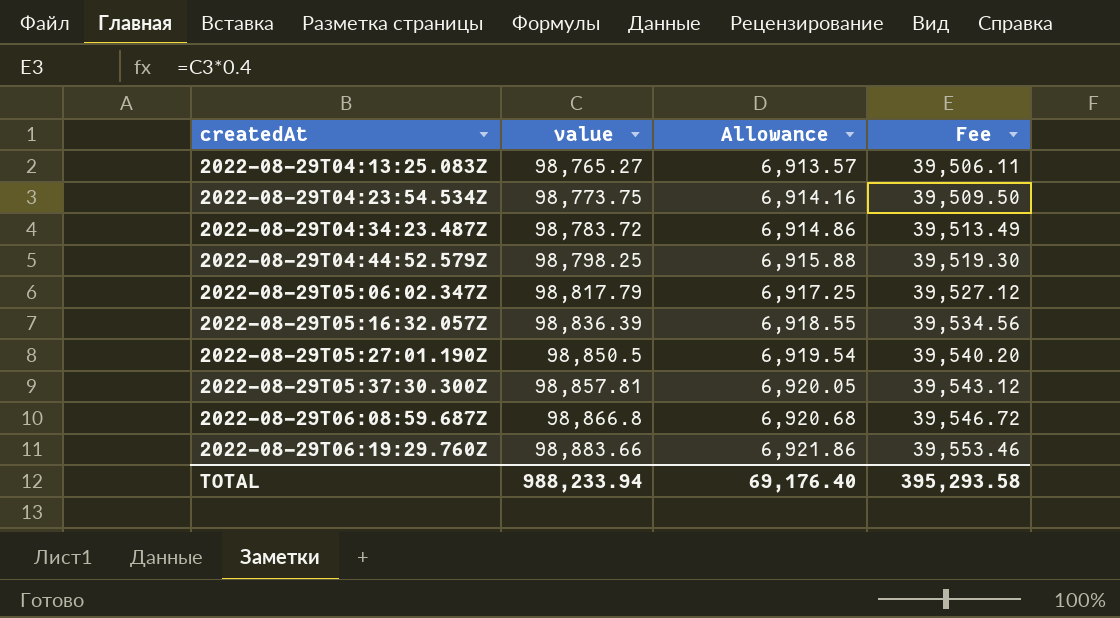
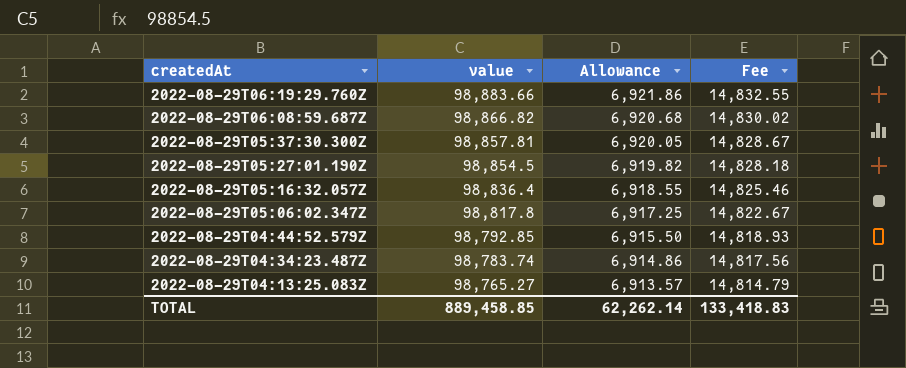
row order: createdAt ascending -> createdAt descending
column Fee | formula: [value] * 0.4 -> [value] * 0.15
row 2022-08-29T04:23:54.534Z: 98,773.75 | 6,914.16 | 39,509.50 -> none
2022-08-29T06:08:59.687Z | value: 98,866.8 -> 98,866.82
2022-08-29T05:27:01.190Z | value: 98,850.5 -> 98,854.5
2022-08-29T05:27:01.190Z | Allowance: 6,919.54 -> 6,919.82
2022-08-29T05:16:32.057Z | value: 98,836.39 -> 98,836.4
2022-08-29T05:06:02.347Z | value: 98,817.79 -> 98,817.8
2022-08-29T04:44:52.579Z | value: 98,798.25 -> 98,792.85
2022-08-29T04:44:52.579Z | Allowance: 6,915.88 -> 6,915.50
2022-08-29T04:34:23.487Z | value: 98,783.72 -> 98,783.74
TOTAL | value: 988,233.94 -> 889,458.85
TOTAL | Allowance: 69,176.40 -> 62,262.14
TOTAL | Fee: 395,293.58 -> 133,418.83

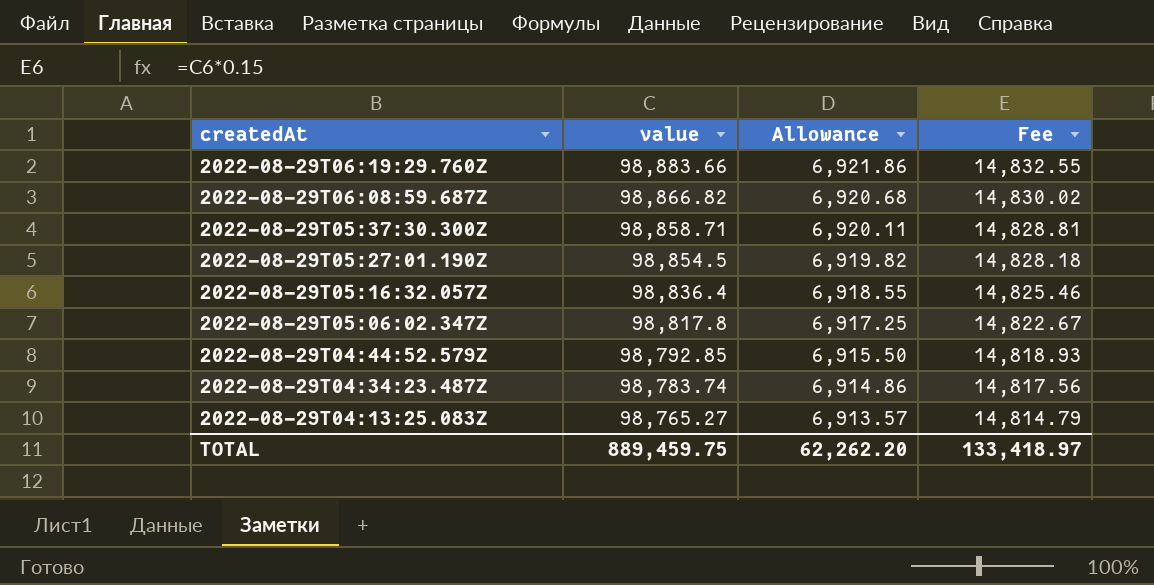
2022-08-29T05:37:30.300Z | value: 98,857.81 -> 98,858.71
2022-08-29T05:37:30.300Z | Allowance: 6,920.05 -> 6,920.11
2022-08-29T05:37:30.300Z | Fee: 14,828.67 -> 14,828.81
TOTAL | value: 889,458.85 -> 889,459.75
TOTAL | Allowance: 62,262.14 -> 62,262.20
TOTAL | Fee: 133,418.83 -> 133,418.97

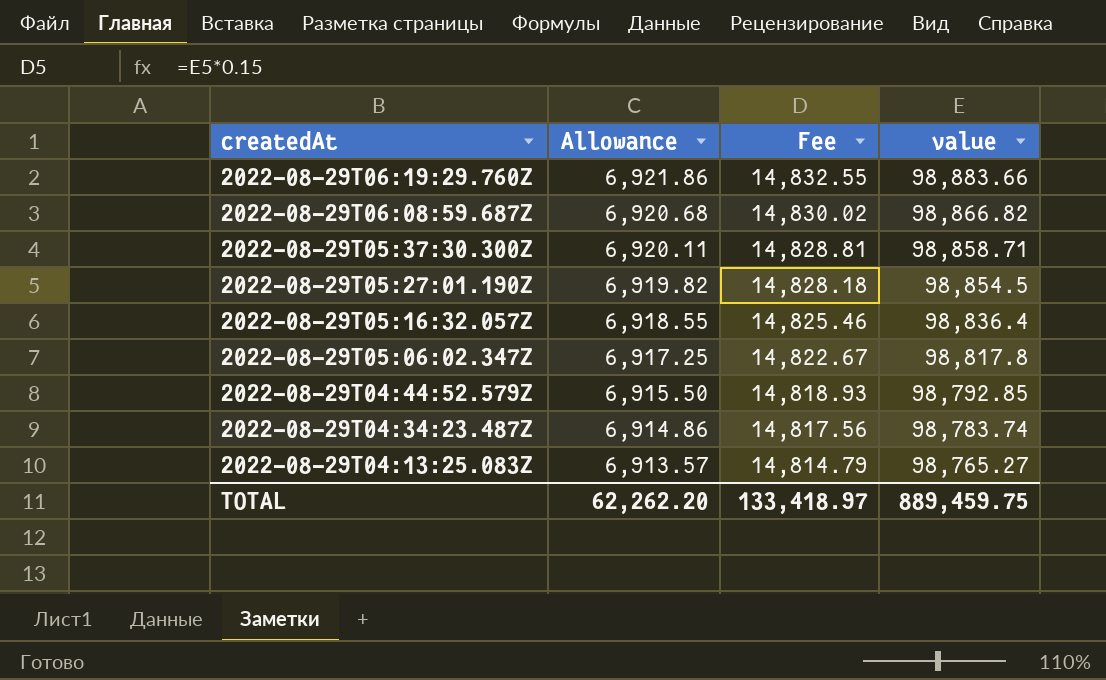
column value | position: 2 -> 4

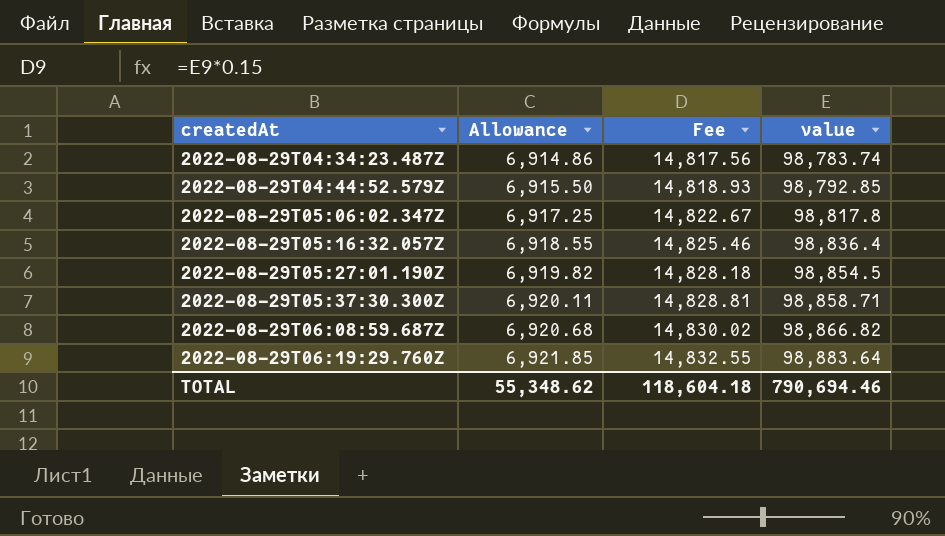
row order: createdAt descending -> createdAt ascending
row 2022-08-29T04:13:25.083Z: 6,913.57 | 14,814.79 | 98,765.27 -> none
2022-08-29T06:19:29.760Z | Allowance: 6,921.86 -> 6,921.85
2022-08-29T06:19:29.760Z | value: 98,883.66 -> 98,883.64
TOTAL | Allowance: 62,262.20 -> 55,348.62
TOTAL | Fee: 133,418.97 -> 118,604.18
TOTAL | value: 889,459.75 -> 790,694.46

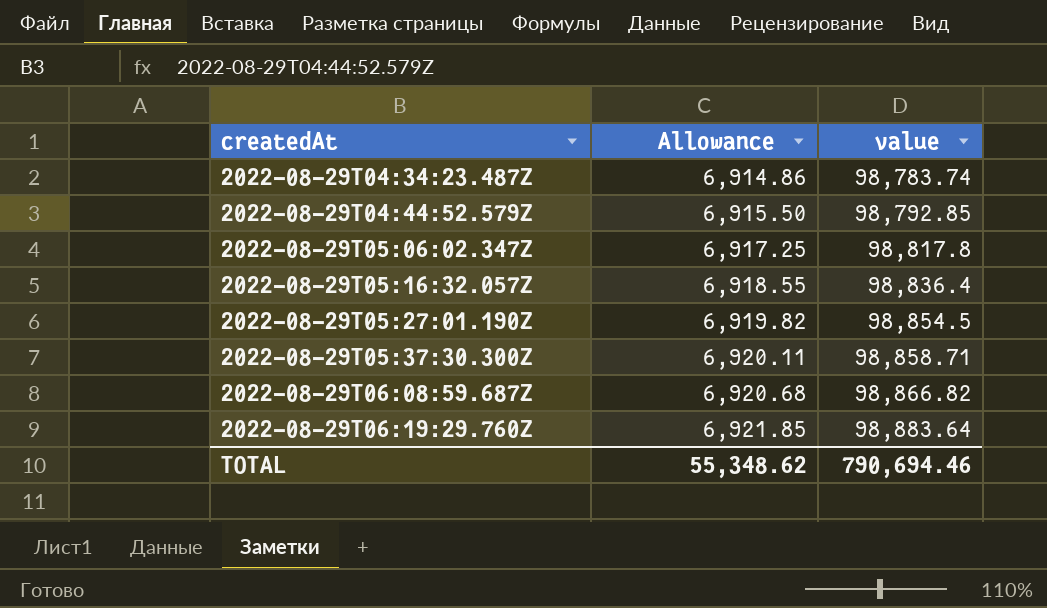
column Fee | formula: [value] * 0.15 -> none

